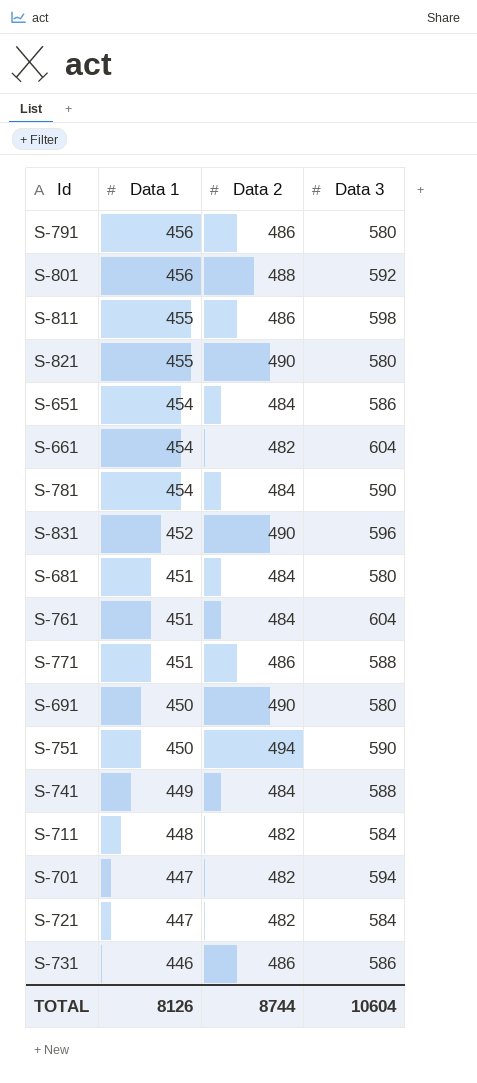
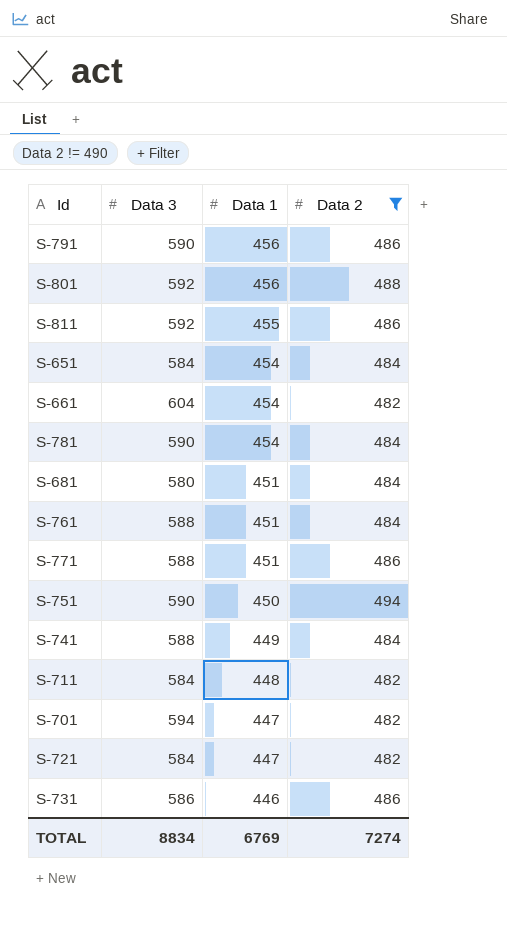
filter: none -> Data 2 != 490
column Data 3 | position: 4 -> 2
S-791 | Data 3: 580 -> 590
S-811 | Data 3: 598 -> 592
S-651 | Data 3: 586 -> 584
S-761 | Data 3: 604 -> 588
TOTAL | Data 3: 10604 -> 8834
TOTAL | Data 1: 8126 -> 6769
TOTAL | Data 2: 8744 -> 7274

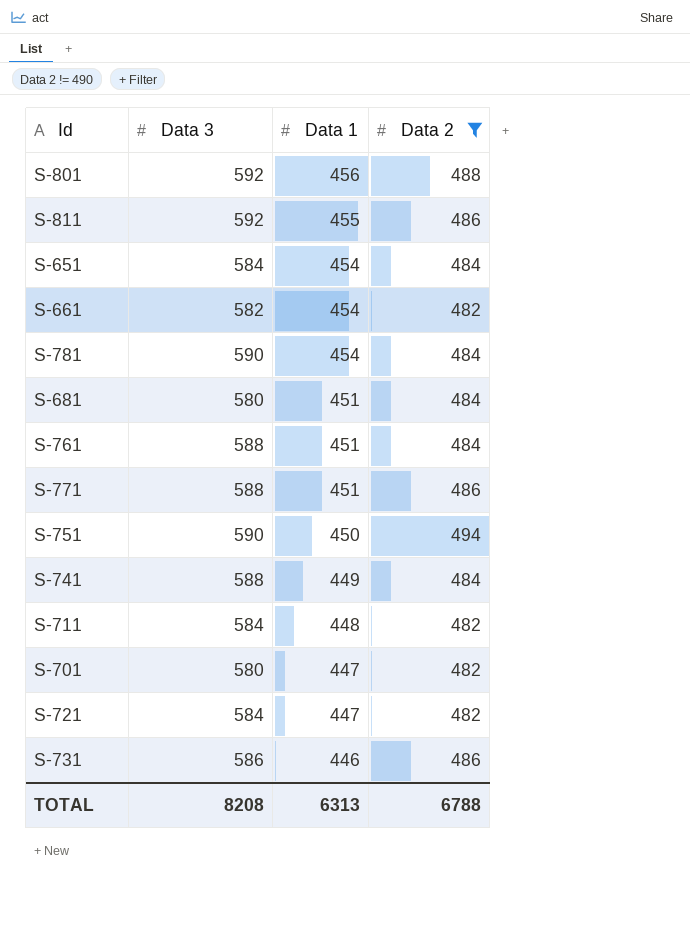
row S-791: 590 | 456 | 486 -> none
S-661 | Data 3: 604 -> 582
S-701 | Data 3: 594 -> 580
TOTAL | Data 3: 8834 -> 8208
TOTAL | Data 1: 6769 -> 6313
TOTAL | Data 2: 7274 -> 6788

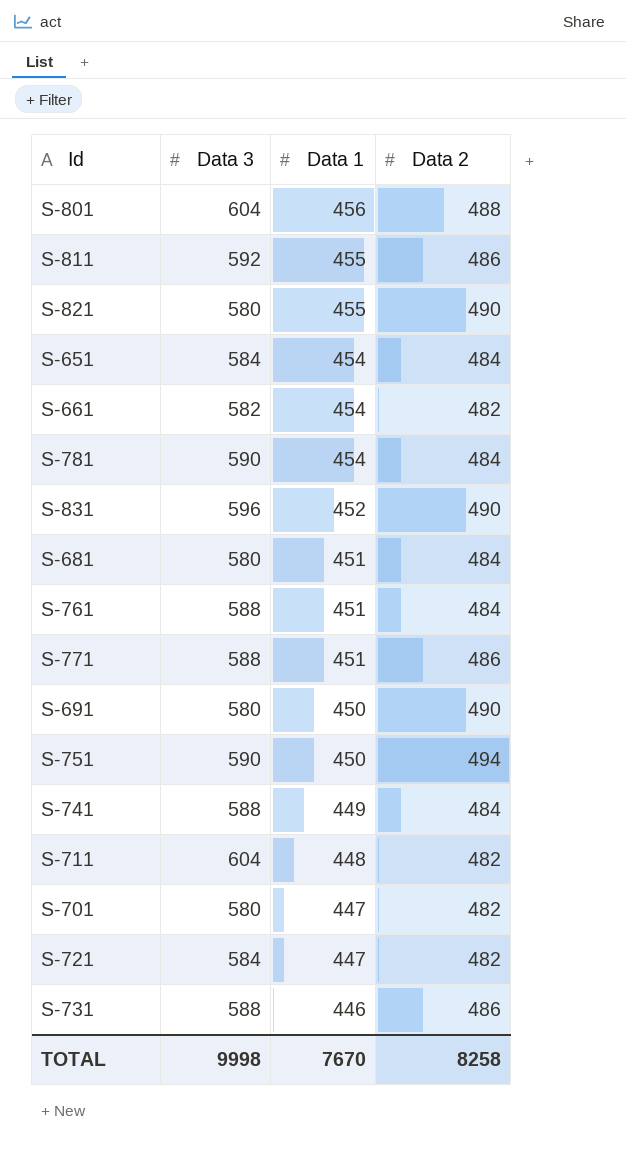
filter: Data 2 != 490 -> none
S-801 | Data 3: 592 -> 604
S-711 | Data 3: 584 -> 604
S-731 | Data 3: 586 -> 588
TOTAL | Data 3: 8208 -> 9998
TOTAL | Data 1: 6313 -> 7670
TOTAL | Data 2: 6788 -> 8258

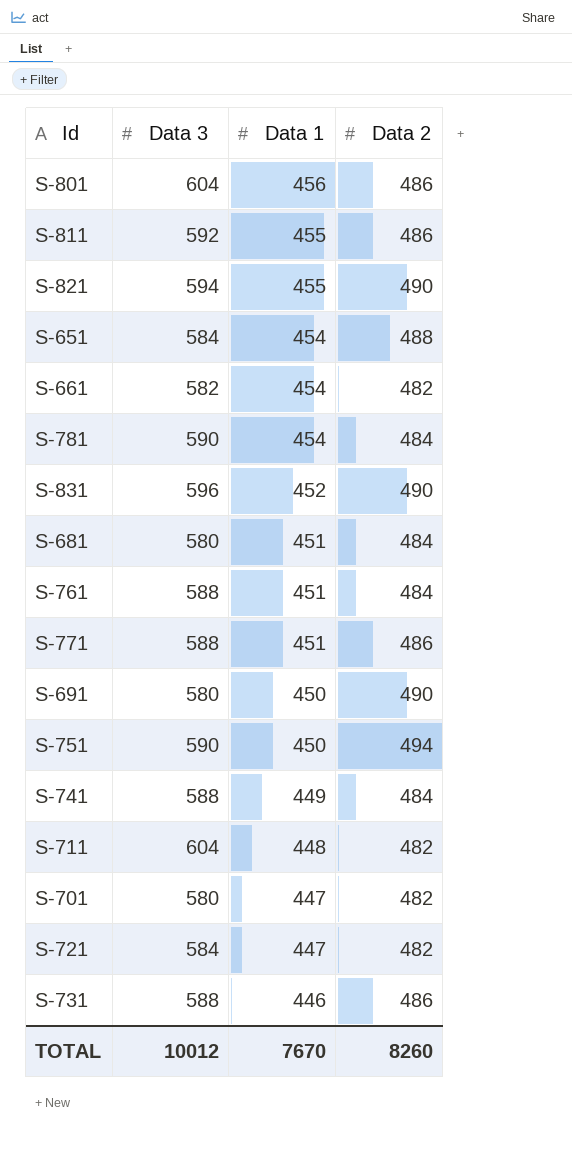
S-801 | Data 2: 488 -> 486
S-821 | Data 3: 580 -> 594
S-651 | Data 2: 484 -> 488
TOTAL | Data 3: 9998 -> 10012
TOTAL | Data 2: 8258 -> 8260

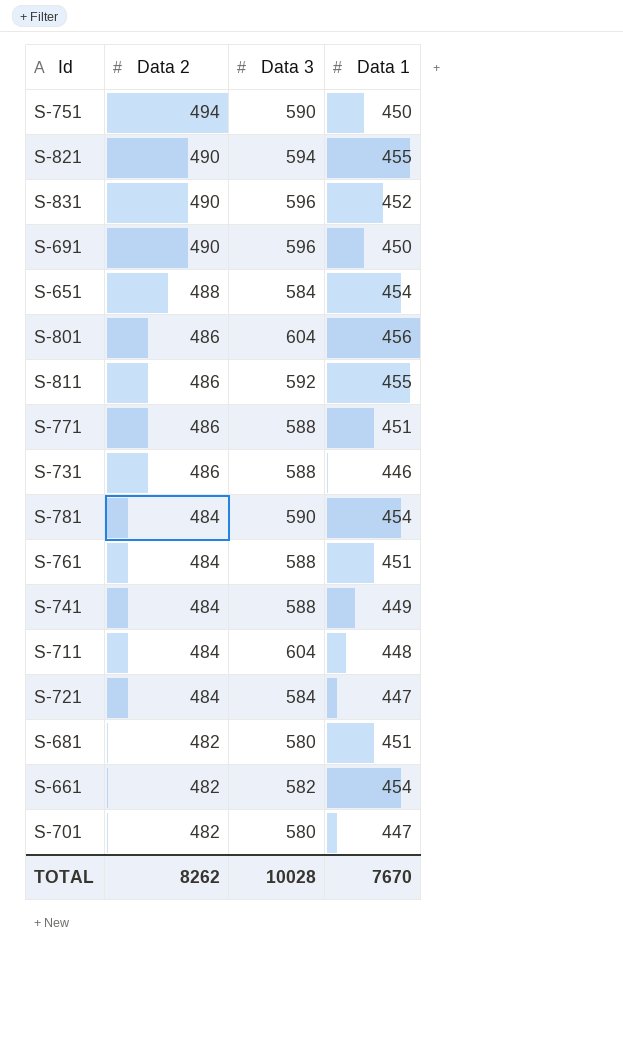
row order: Data 1 descending -> Data 2 descending
column Data 2 | position: 4 -> 2
S-691 | Data 3: 580 -> 596
S-711 | Data 2: 482 -> 484
S-721 | Data 2: 482 -> 484
S-681 | Data 2: 484 -> 482
TOTAL | Data 2: 8260 -> 8262
TOTAL | Data 3: 10012 -> 10028

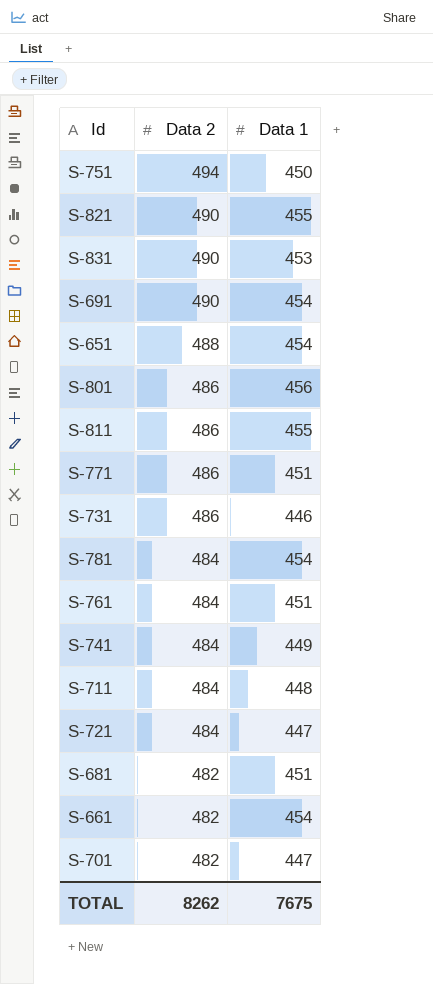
column Data 3 | position: 3 -> none
S-831 | Data 1: 452 -> 453
S-691 | Data 1: 450 -> 454
TOTAL | Data 1: 7670 -> 7675

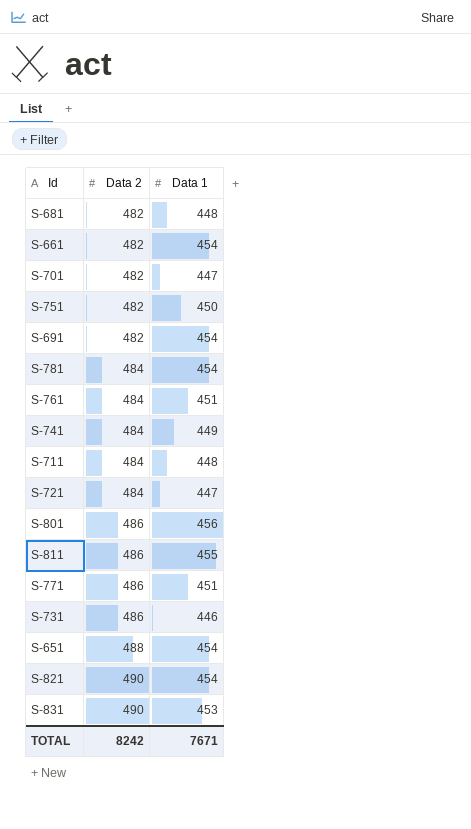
row order: Data 2 descending -> Data 2 ascending
S-681 | Data 1: 451 -> 448
S-751 | Data 2: 494 -> 482
S-691 | Data 2: 490 -> 482
S-821 | Data 1: 455 -> 454
TOTAL | Data 2: 8262 -> 8242
TOTAL | Data 1: 7675 -> 7671

